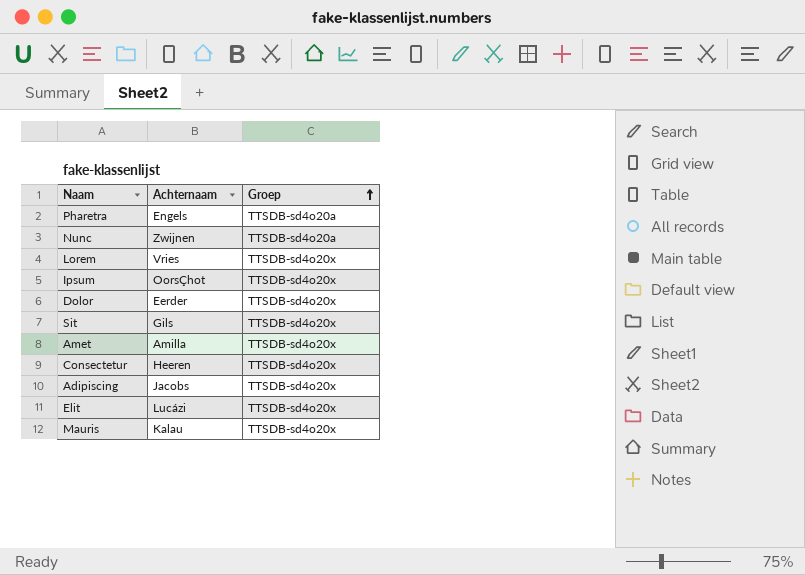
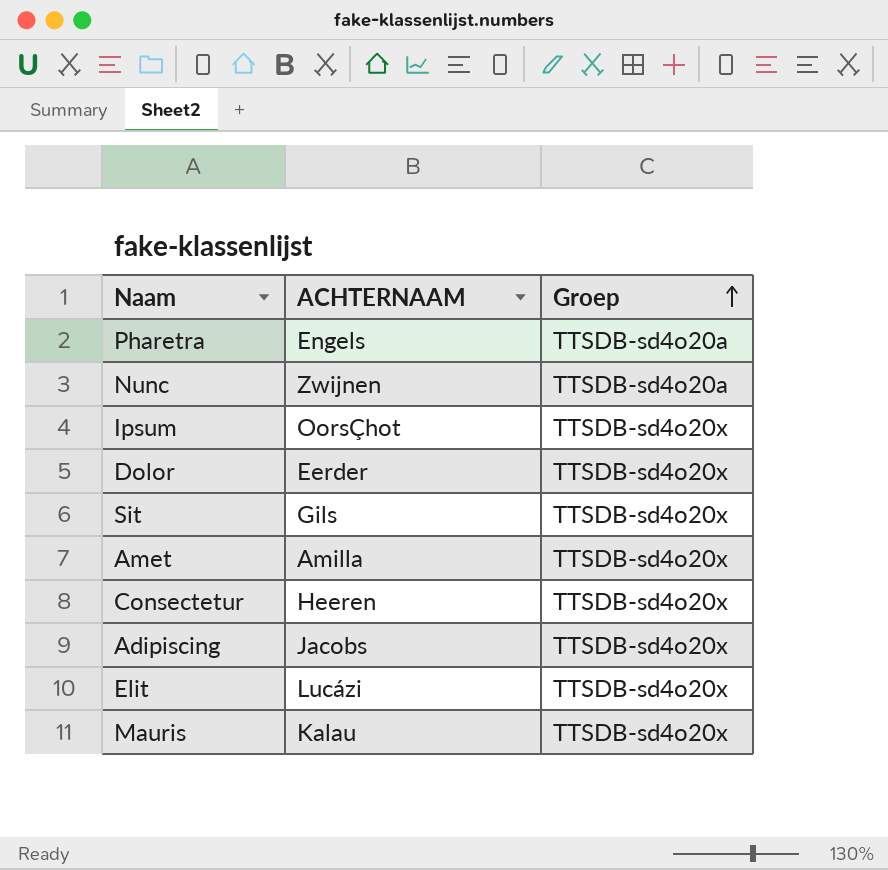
column name: Achternaam -> ACHTERNAAM
row Lorem: Vries | TTSDB-sd4o20x -> none

